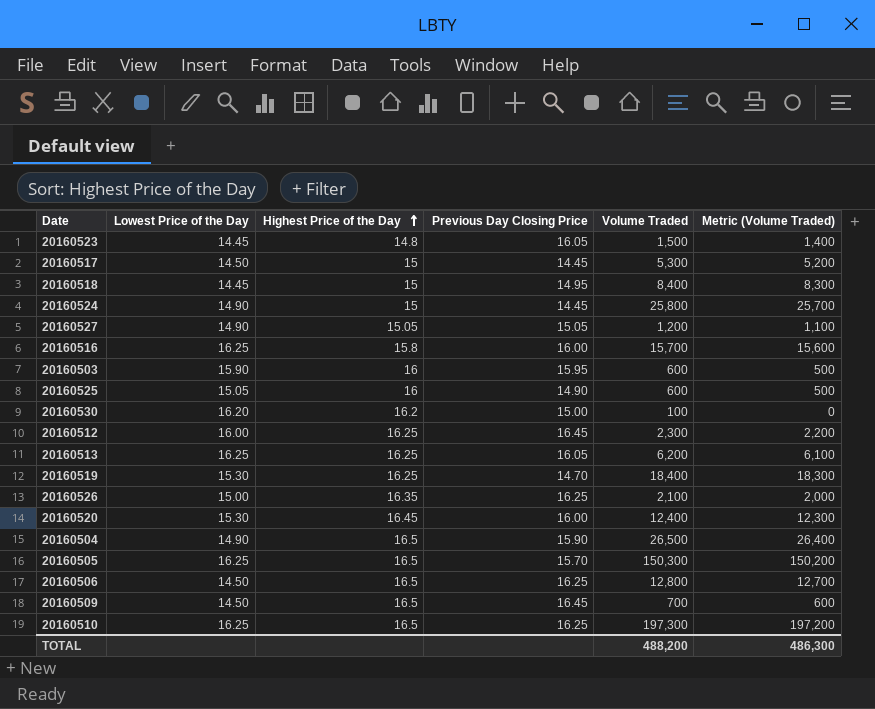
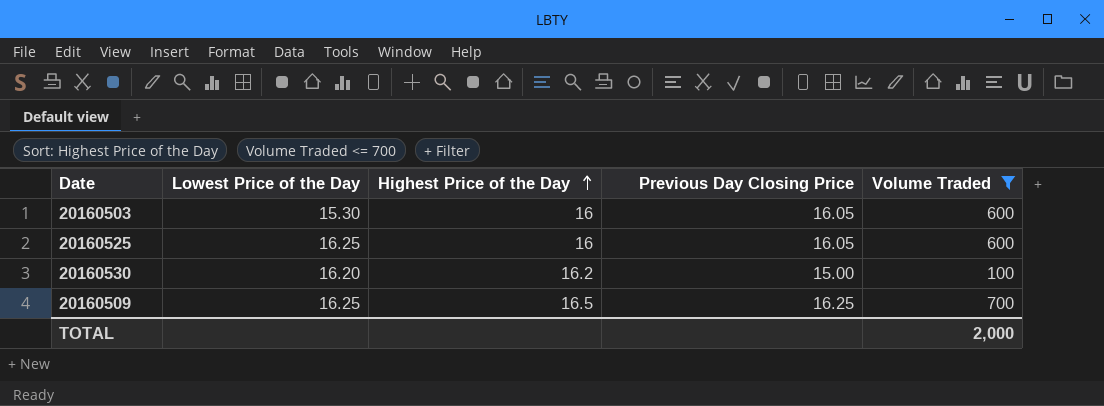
filter: none -> Volume Traded <= 700
column Metric (Volume Traded) | formula: [Volume Traded] - 100 -> none
20160503 | Lowest Price of the Day: 15.90 -> 15.30
20160503 | Previous Day Closing Price: 15.95 -> 16.05
20160525 | Lowest Price of the Day: 15.05 -> 16.25
20160525 | Previous Day Closing Price: 14.90 -> 16.05
20160509 | Lowest Price of the Day: 14.50 -> 16.25
20160509 | Previous Day Closing Price: 16.45 -> 16.25
TOTAL | Volume Traded: 488,200 -> 2,000

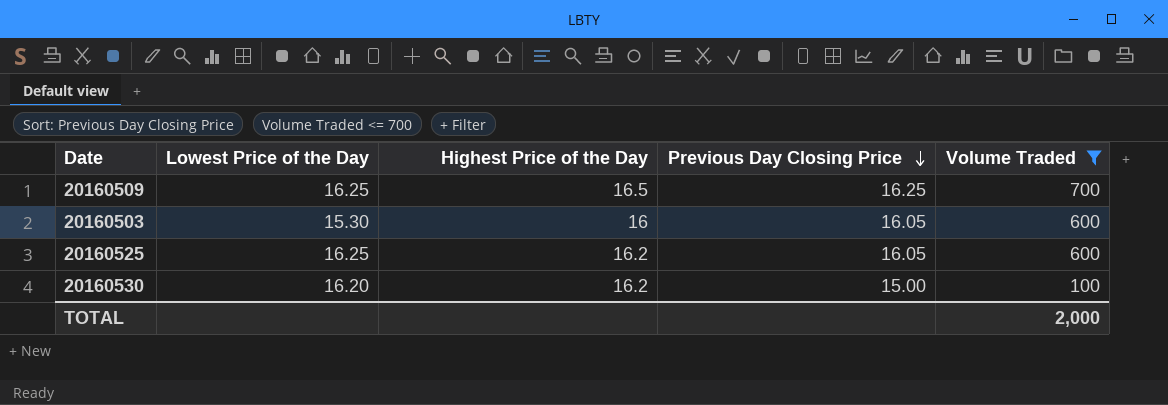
row order: Highest Price of the Day ascending -> Previous Day Closing Price descending
20160525 | Highest Price of the Day: 16 -> 16.2

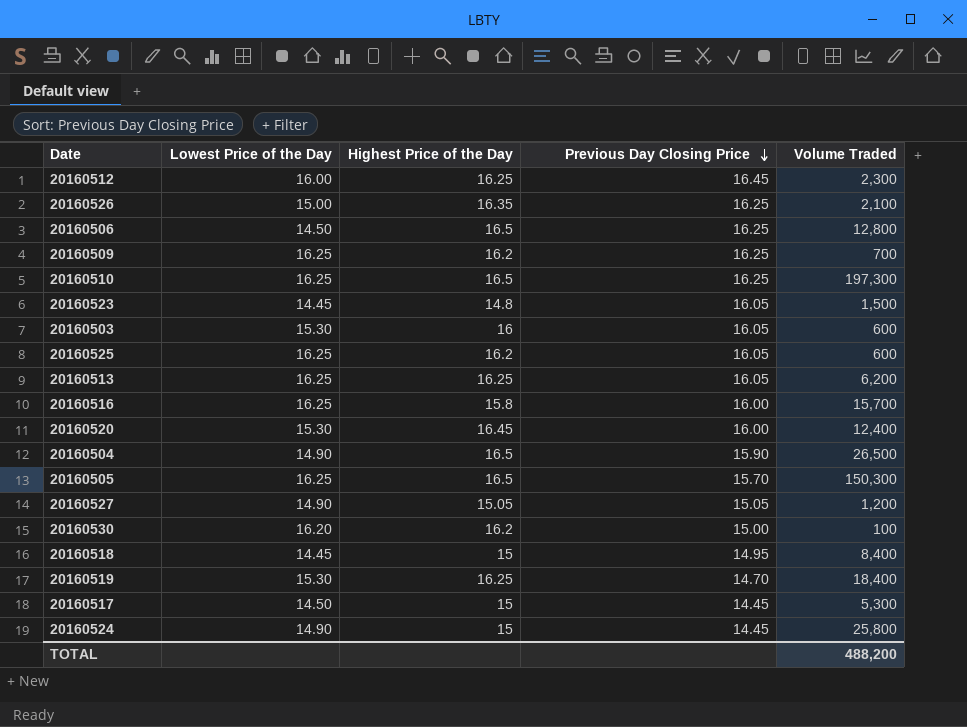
filter: Volume Traded <= 700 -> none
20160509 | Highest Price of the Day: 16.5 -> 16.2
TOTAL | Volume Traded: 2,000 -> 488,200

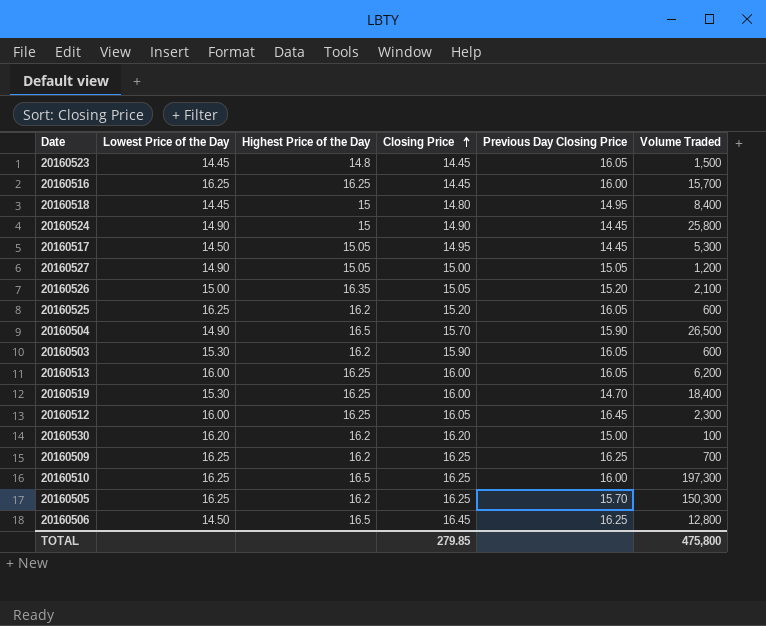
row order: Previous Day Closing Price descending -> Closing Price ascending
column Closing Price | position: none -> 4
row 20160520: 15.30 | 16.45 | 16.00 | 12,400 -> none
20160516 | Highest Price of the Day: 15.8 -> 16.25
20160517 | Highest Price of the Day: 15 -> 15.05
20160526 | Previous Day Closing Price: 16.25 -> 15.20
20160503 | Highest Price of the Day: 16 -> 16.2
20160513 | Lowest Price of the Day: 16.25 -> 16.00
20160510 | Previous Day Closing Price: 16.25 -> 16.00
20160505 | Highest Price of the Day: 16.5 -> 16.2
TOTAL | Volume Traded: 488,200 -> 475,800

